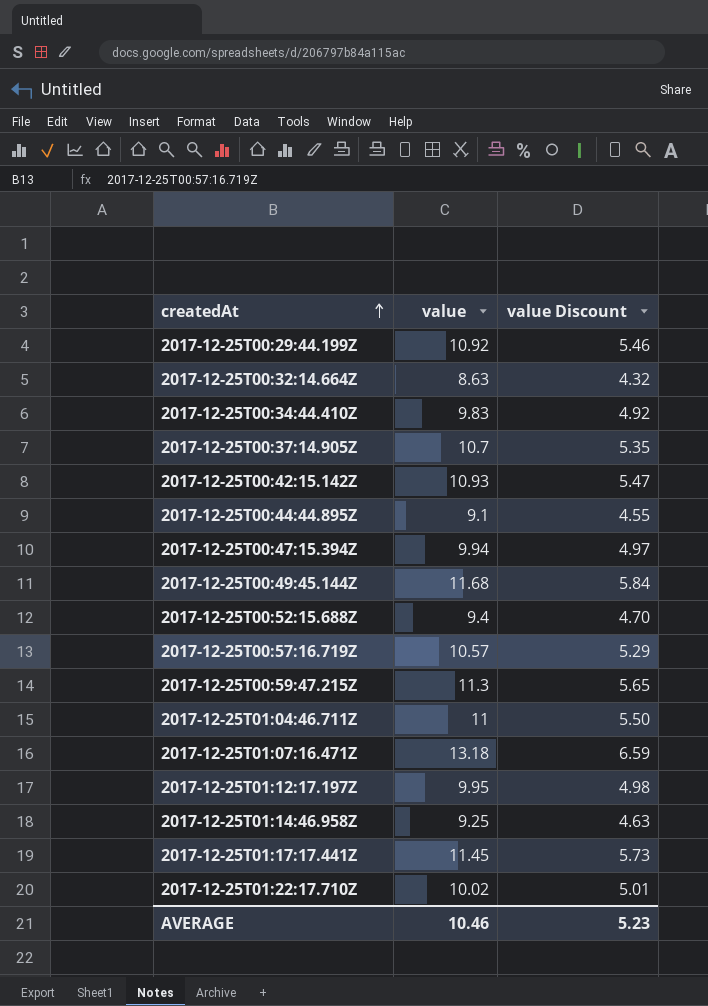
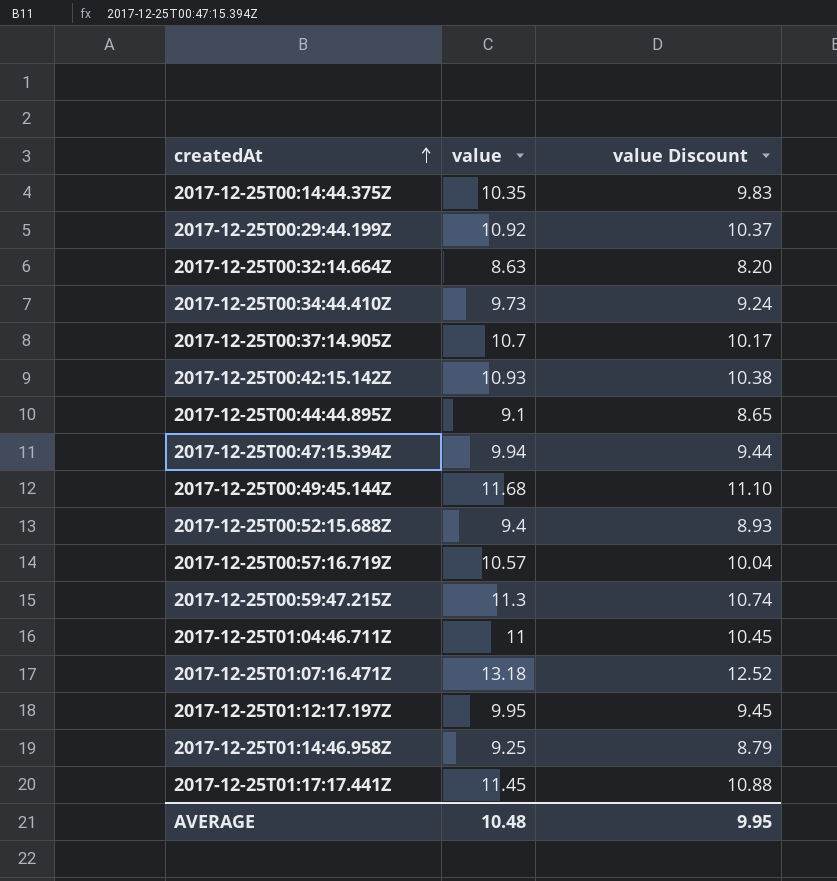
column value Discount | formula: [value] * 0.5 -> [value] * 0.95
row 2017-12-25T01:22:17.710Z: 10.02 | 5.01 -> none
row 2017-12-25T00:14:44.375Z: none -> 10.35 | 9.83
2017-12-25T00:34:44.410Z | value: 9.83 -> 9.73
AVERAGE | value: 10.46 -> 10.48
AVERAGE | value Discount: 5.23 -> 9.95

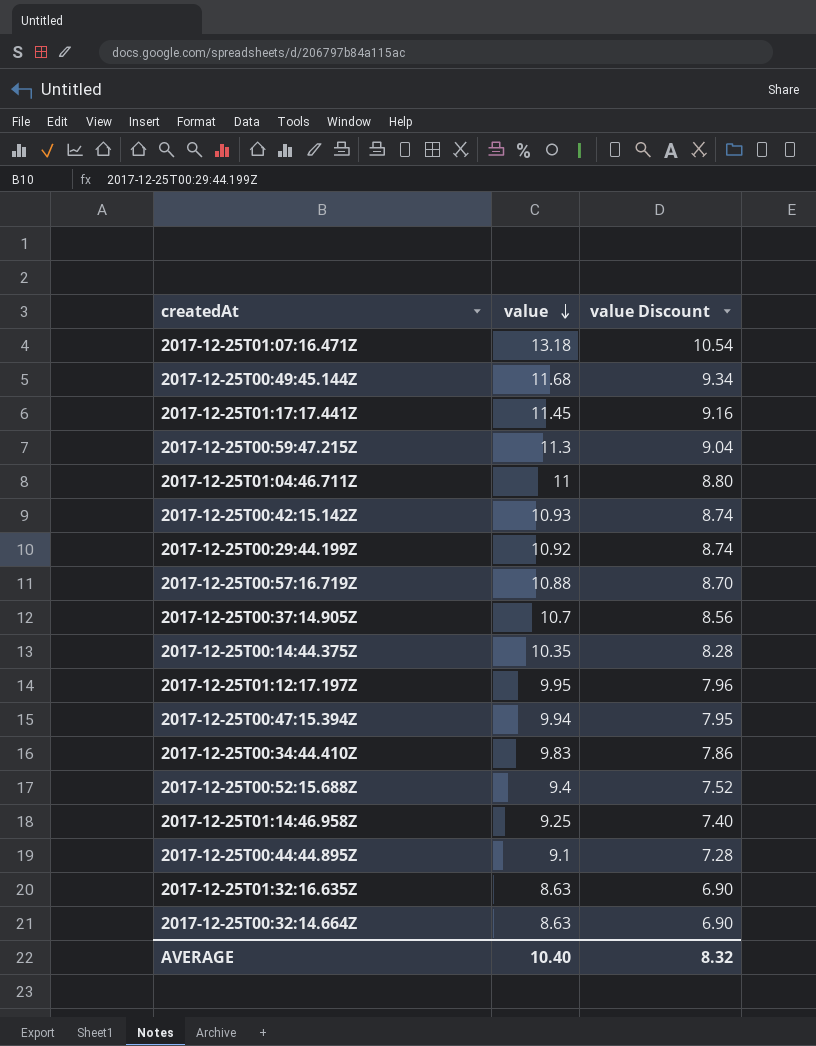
row order: createdAt ascending -> value descending
column value Discount | formula: [value] * 0.95 -> [value] * 0.8
2017-12-25T00:57:16.719Z | value: 10.57 -> 10.88
2017-12-25T00:34:44.410Z | value: 9.73 -> 9.83
row 2017-12-25T01:32:16.635Z: none -> 8.63 | 6.90
AVERAGE | value: 10.48 -> 10.40
AVERAGE | value Discount: 9.95 -> 8.32

